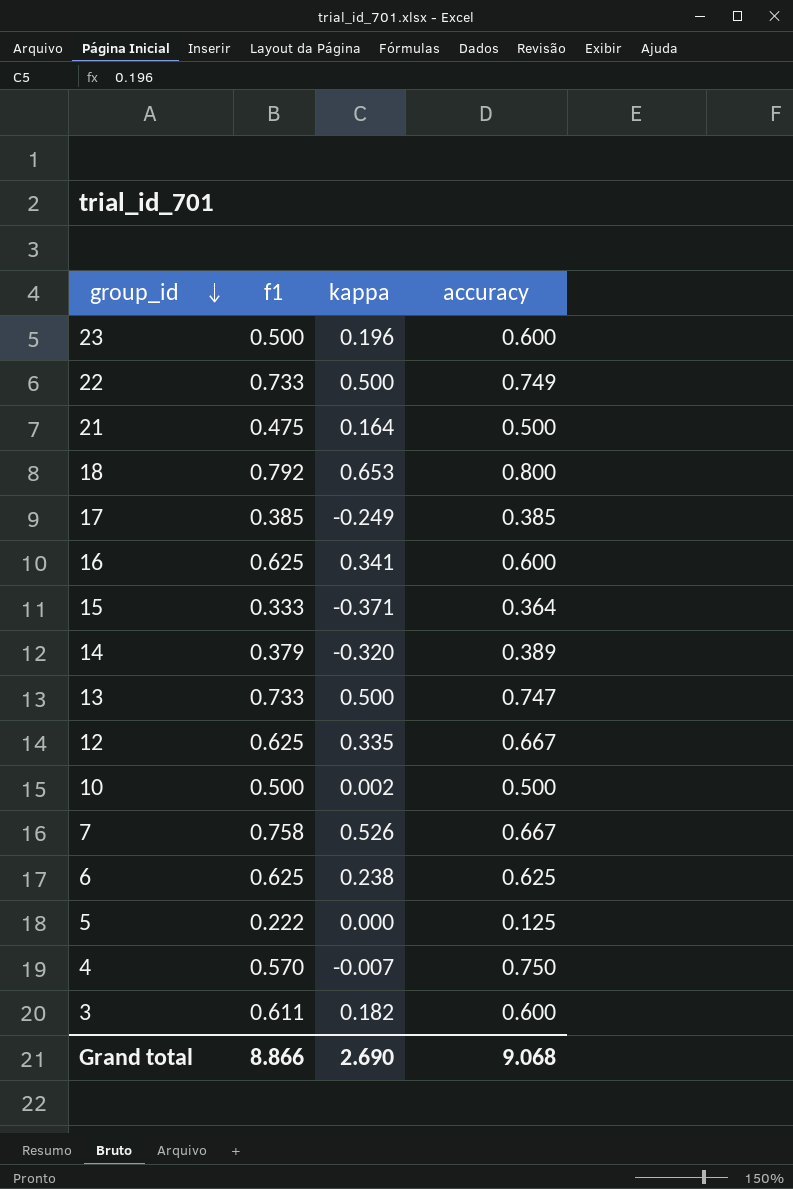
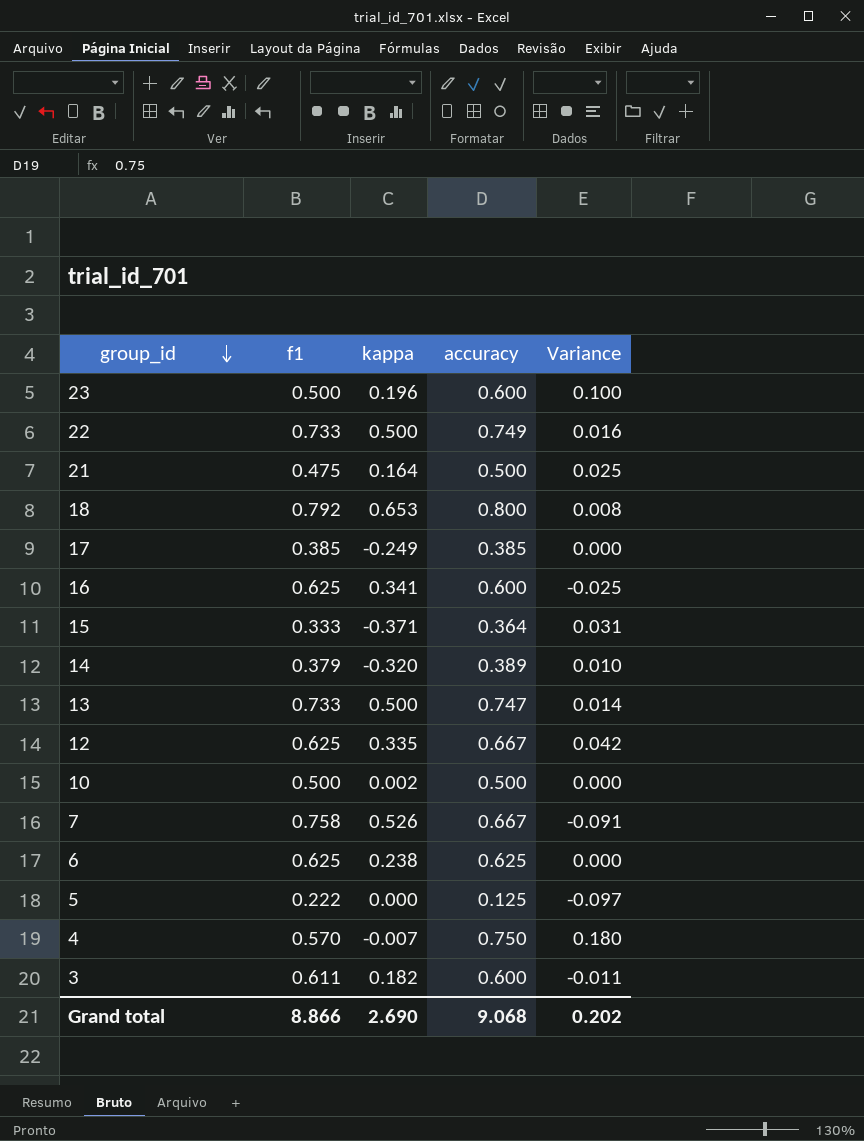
column Variance | formula: none -> [accuracy] - [f1]

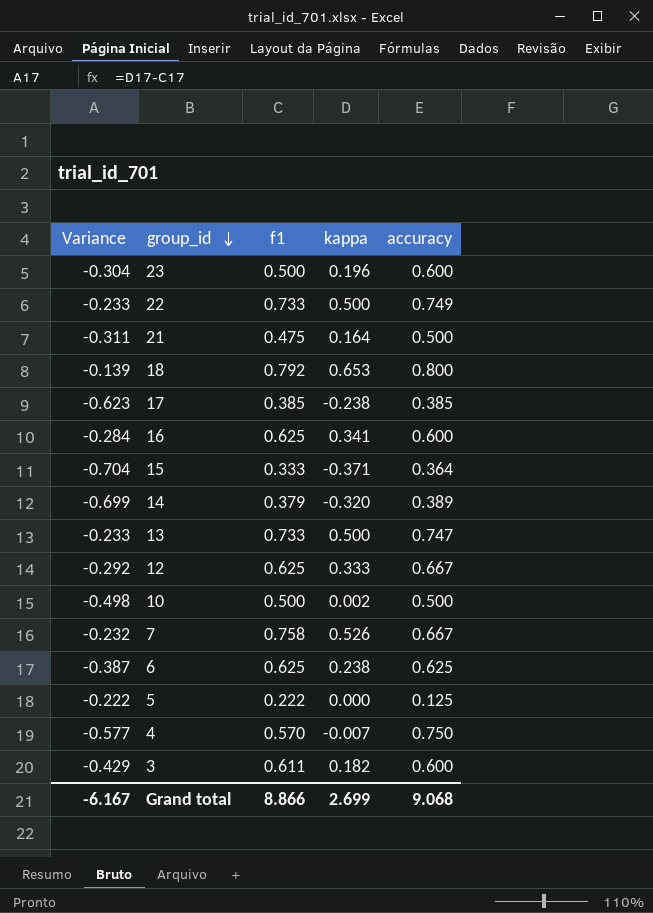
column Variance | formula: [accuracy] - [f1] -> [kappa] - [f1]
column Variance | position: 5 -> 1
17 | kappa: -0.249 -> -0.238
12 | kappa: 0.335 -> 0.333
Grand total | Variance: 0.202 -> -6.167
Grand total | kappa: 2.690 -> 2.699

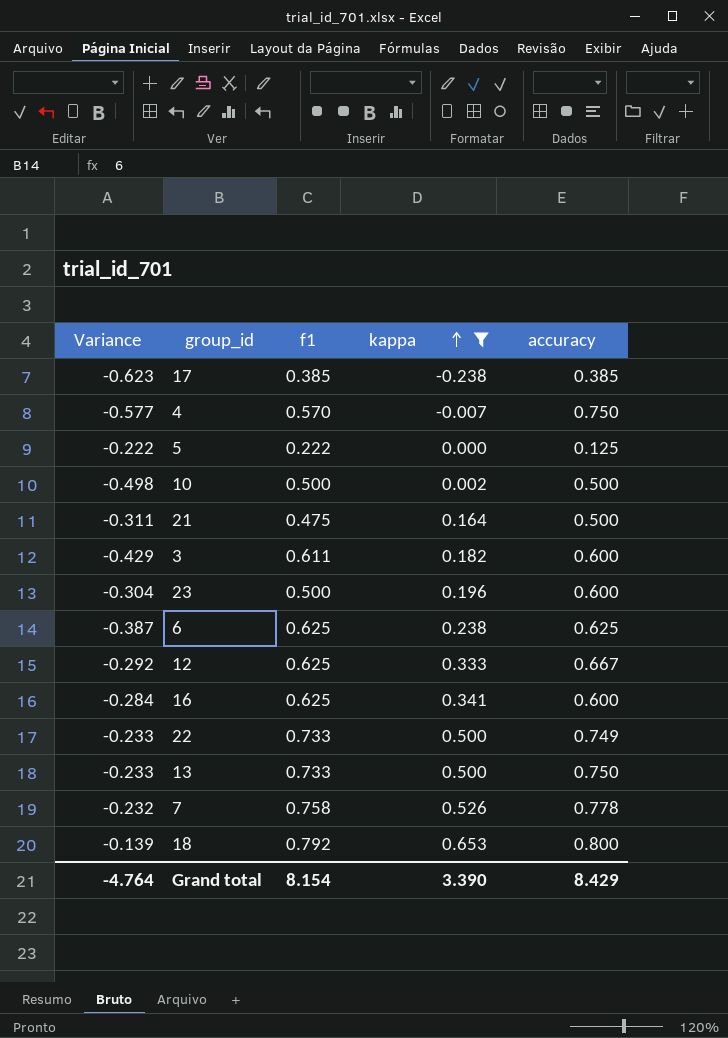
filter: none -> kappa >= -0.238
row order: group_id descending -> kappa ascending
13 | accuracy: 0.747 -> 0.750
7 | accuracy: 0.667 -> 0.778
Grand total | Variance: -6.167 -> -4.764
Grand total | f1: 8.866 -> 8.154
Grand total | kappa: 2.699 -> 3.390
Grand total | accuracy: 9.068 -> 8.429

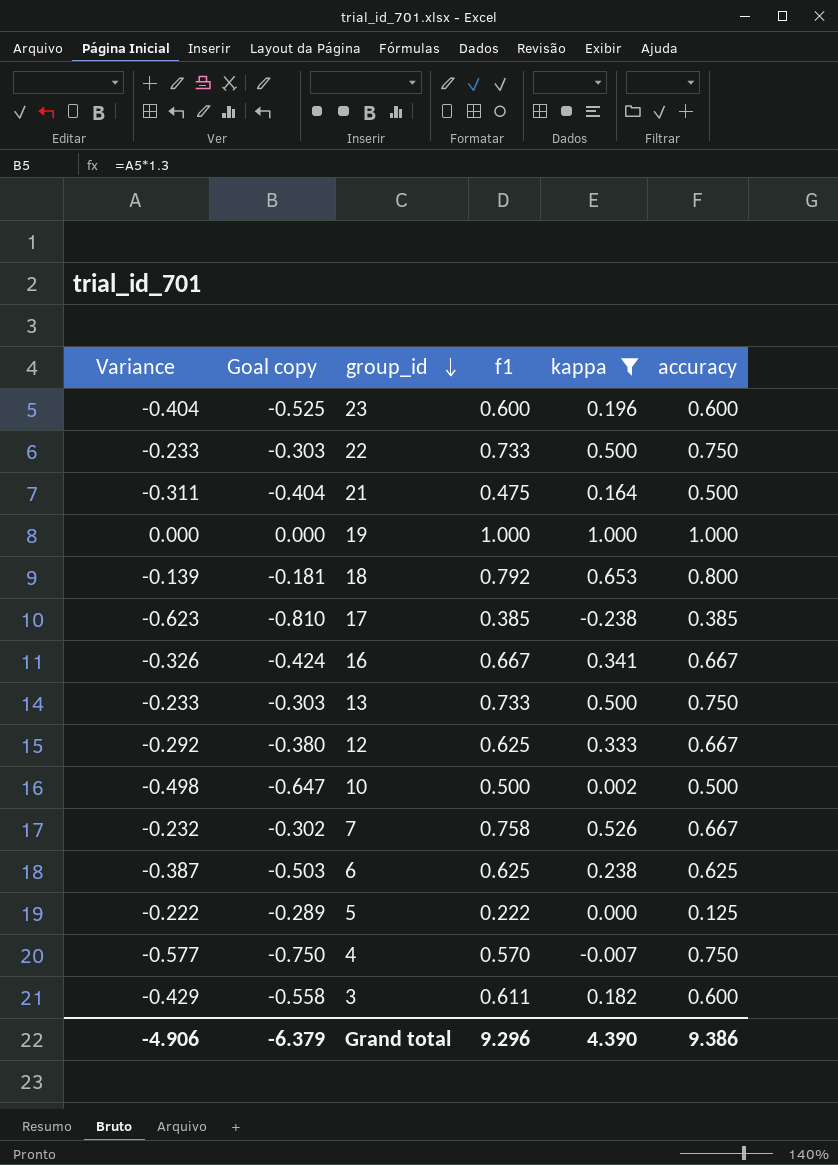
row order: kappa ascending -> group_id descending
column Goal copy | formula: none -> [Variance] * 1.3
23 | Variance: -0.304 -> -0.404
23 | f1: 0.500 -> 0.600
22 | accuracy: 0.749 -> 0.750
row 19: none -> 0.000 | 0.000 | 1.000 | 1.000 | 1.000
16 | Variance: -0.284 -> -0.326
16 | f1: 0.625 -> 0.667
16 | accuracy: 0.600 -> 0.667
7 | accuracy: 0.778 -> 0.667
Grand total | Variance: -4.764 -> -4.906
Grand total | f1: 8.154 -> 9.296
Grand total | kappa: 3.390 -> 4.390
Grand total | accuracy: 8.429 -> 9.386

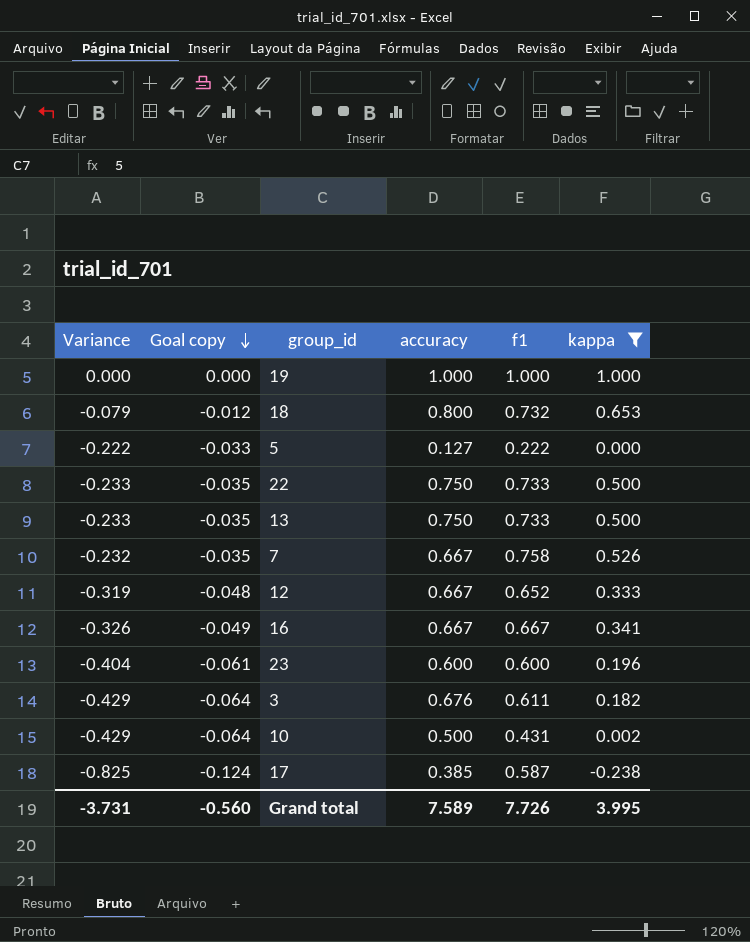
row order: group_id descending -> Goal copy descending
column Goal copy | formula: [Variance] * 1.3 -> [Variance] * 0.15
column accuracy | position: 6 -> 4
row 21: -0.311 | -0.404 | 0.475 | 0.164 | 0.500 -> none
row 6: -0.387 | -0.503 | 0.625 | 0.238 | 0.625 -> none
row 4: -0.577 | -0.750 | 0.570 | -0.007 | 0.750 -> none
18 | Variance: -0.139 -> -0.079
18 | f1: 0.792 -> 0.732
5 | accuracy: 0.125 -> 0.127
12 | Variance: -0.292 -> -0.319
12 | f1: 0.625 -> 0.652
3 | accuracy: 0.600 -> 0.676
10 | Variance: -0.498 -> -0.429
10 | f1: 0.500 -> 0.431
17 | Variance: -0.623 -> -0.825
17 | f1: 0.385 -> 0.587
Grand total | Variance: -4.906 -> -3.731
Grand total | Goal copy: -6.379 -> -0.560
Grand total | accuracy: 9.386 -> 7.589
Grand total | f1: 9.296 -> 7.726
Grand total | kappa: 4.390 -> 3.995

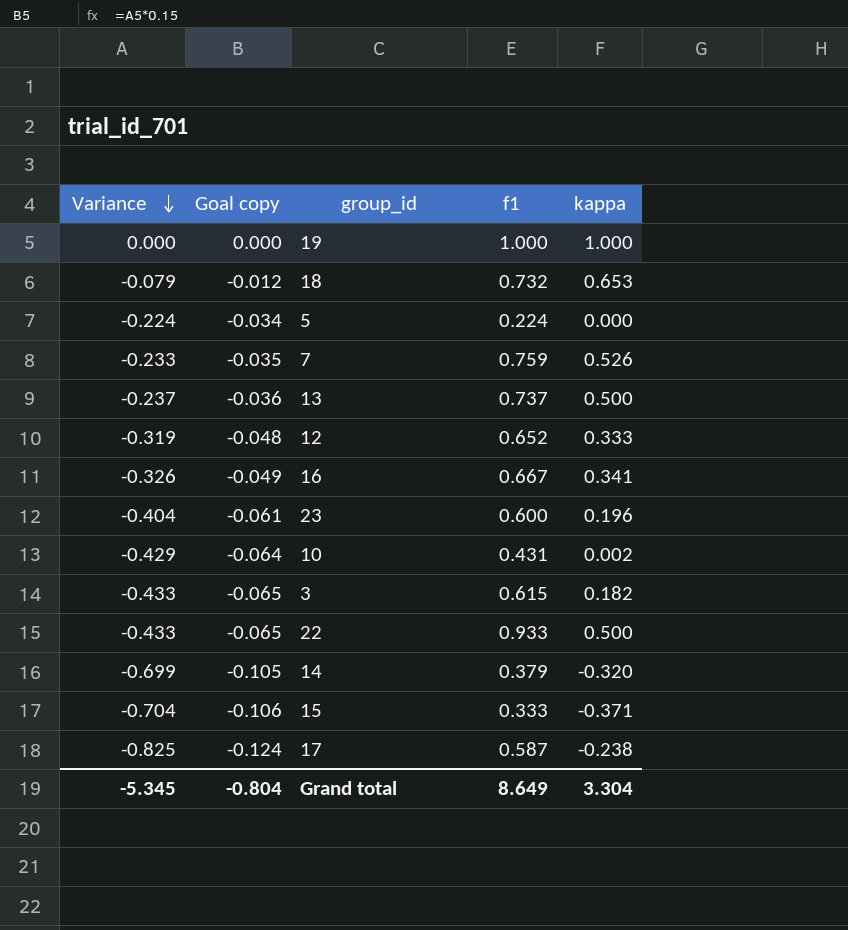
filter: kappa >= -0.238 -> none
row order: Goal copy descending -> Variance descending
column accuracy | position: 4 -> none
5 | Variance: -0.222 -> -0.224
5 | Goal copy: -0.033 -> -0.034
5 | f1: 0.222 -> 0.224
7 | Variance: -0.232 -> -0.233
7 | f1: 0.758 -> 0.759
13 | Variance: -0.233 -> -0.237
13 | Goal copy: -0.035 -> -0.036
13 | f1: 0.733 -> 0.737
3 | Variance: -0.429 -> -0.433
3 | Goal copy: -0.064 -> -0.065
3 | f1: 0.611 -> 0.615
22 | Variance: -0.233 -> -0.433
22 | Goal copy: -0.035 -> -0.065
22 | f1: 0.733 -> 0.933
Grand total | Variance: -3.731 -> -5.345
Grand total | Goal copy: -0.560 -> -0.804
Grand total | f1: 7.726 -> 8.649
Grand total | kappa: 3.995 -> 3.304

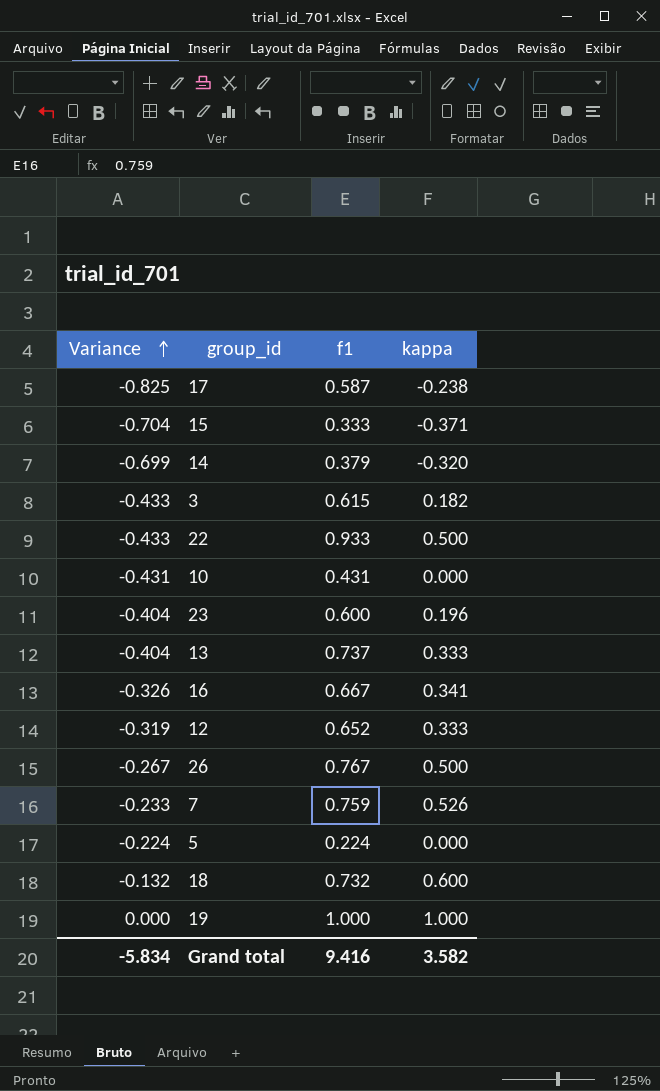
row order: Variance descending -> Variance ascending
column Goal copy | formula: [Variance] * 0.15 -> none
10 | Variance: -0.429 -> -0.431
10 | kappa: 0.002 -> 0.000
13 | Variance: -0.237 -> -0.404
13 | kappa: 0.500 -> 0.333
row 26: none -> -0.267 | 0.767 | 0.500
18 | Variance: -0.079 -> -0.132
18 | kappa: 0.653 -> 0.600
Grand total | Variance: -5.345 -> -5.834
Grand total | f1: 8.649 -> 9.416
Grand total | kappa: 3.304 -> 3.582

